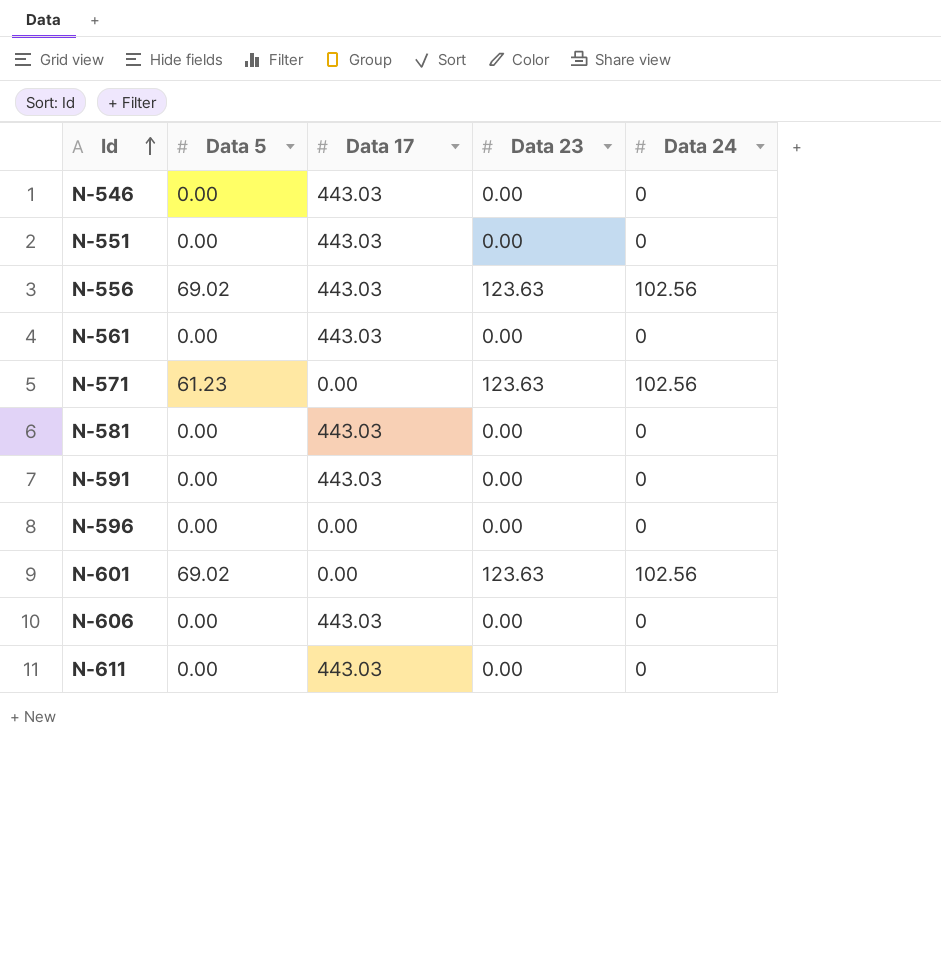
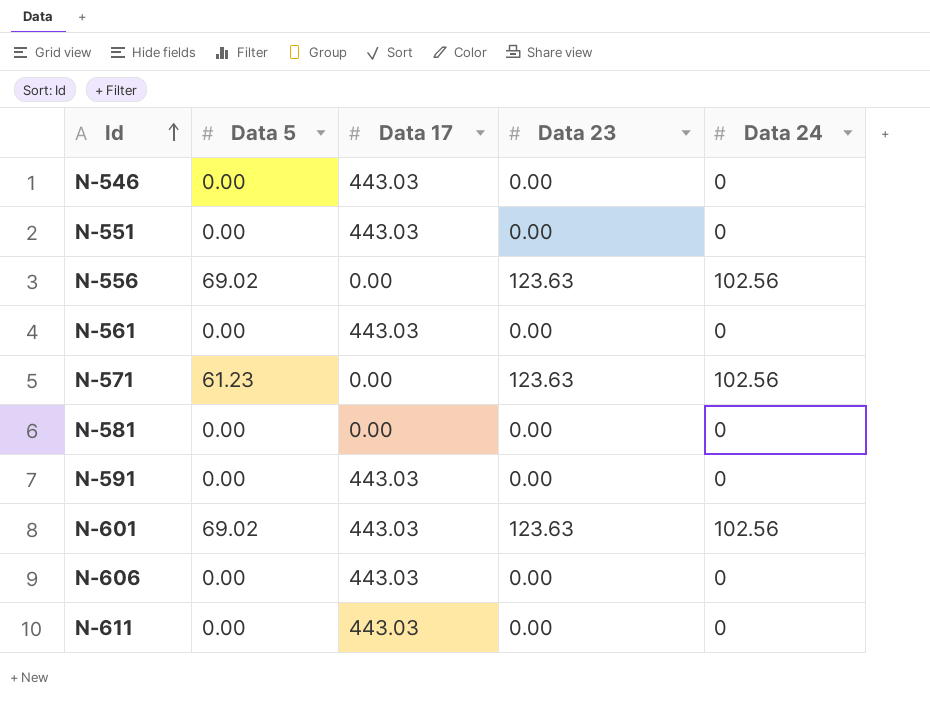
row N-596: 0.00 | 0.00 | 0.00 | 0 -> none
N-556 | Data 17: 443.03 -> 0.00
N-581 | Data 17: 443.03 -> 0.00
N-601 | Data 17: 0.00 -> 443.03

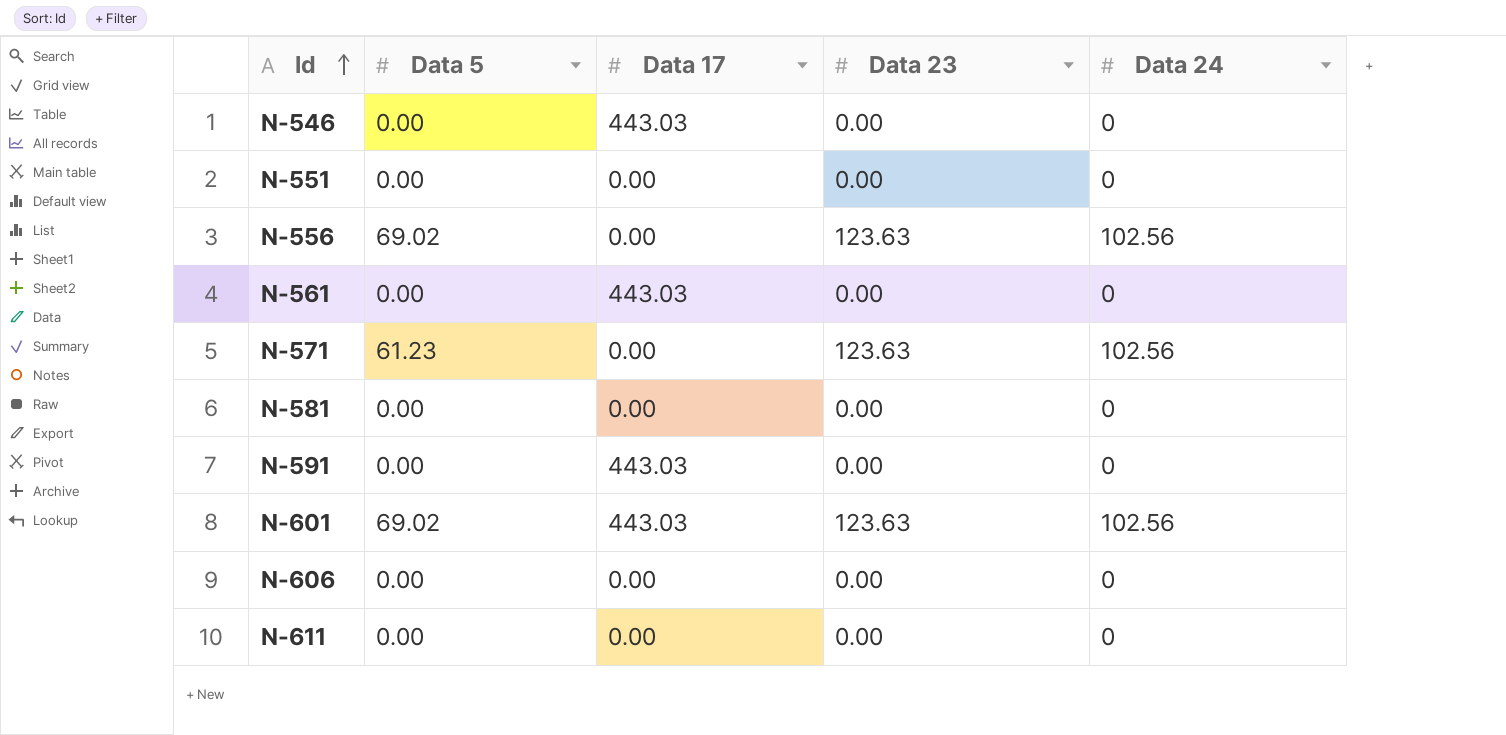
N-551 | Data 17: 443.03 -> 0.00
N-606 | Data 17: 443.03 -> 0.00
N-611 | Data 17: 443.03 -> 0.00

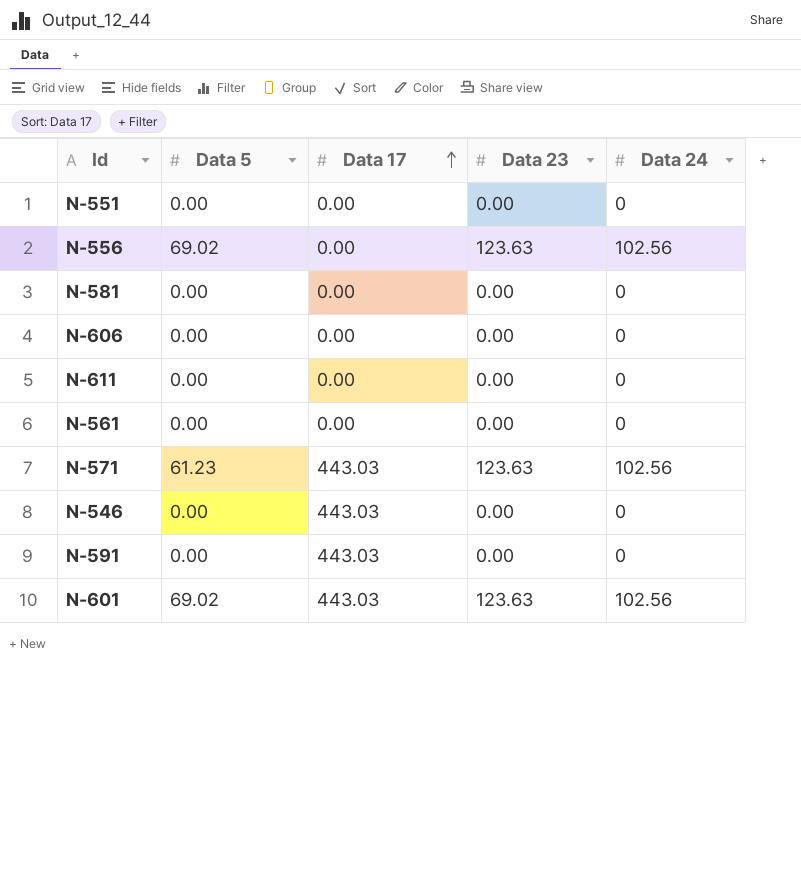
row order: Id ascending -> Data 17 ascending
N-561 | Data 17: 443.03 -> 0.00
N-571 | Data 17: 0.00 -> 443.03

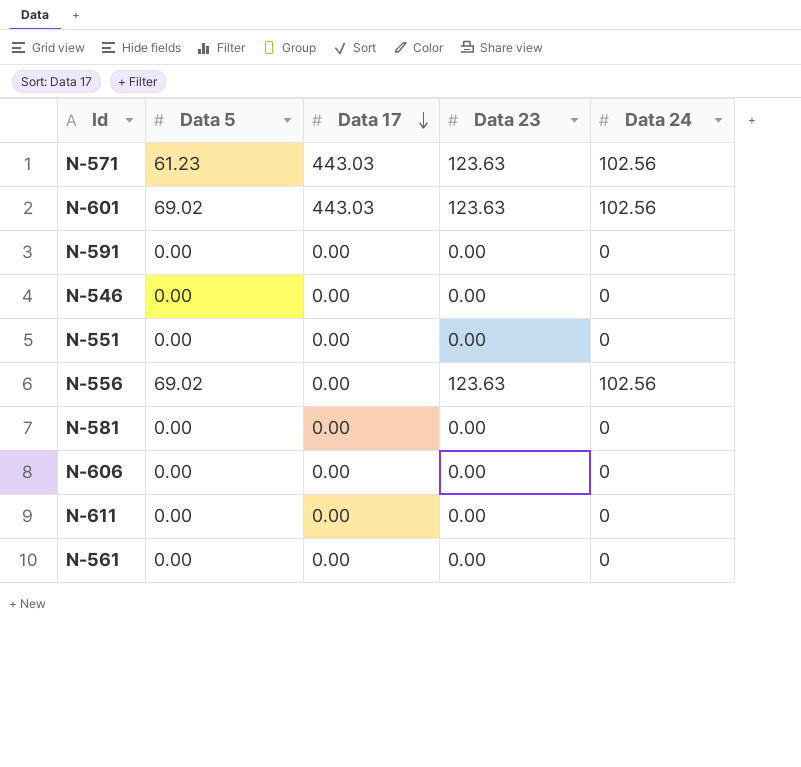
row order: Data 17 ascending -> Data 17 descending
N-591 | Data 17: 443.03 -> 0.00
N-546 | Data 17: 443.03 -> 0.00

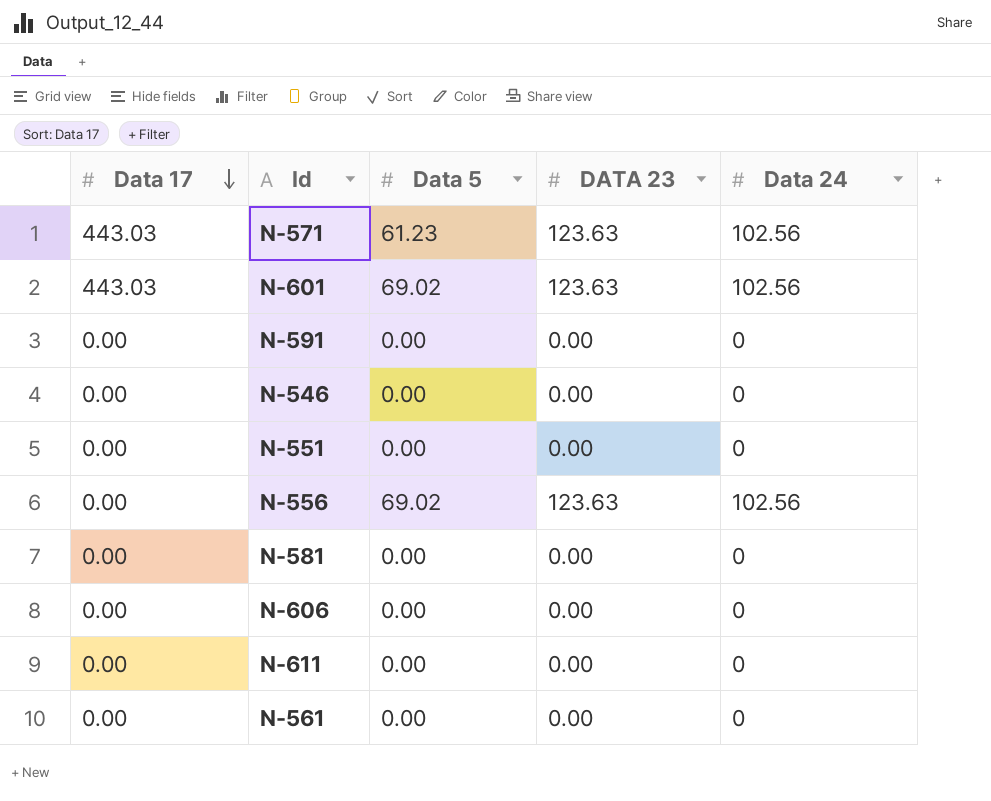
column Data 17 | position: 3 -> 1
column name: Data 23 -> DATA 23

